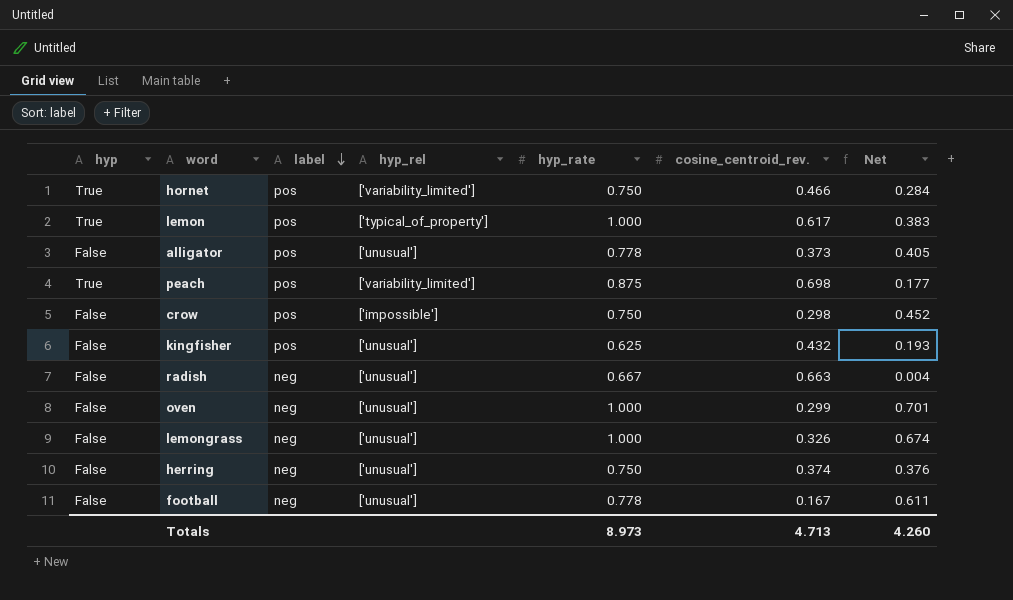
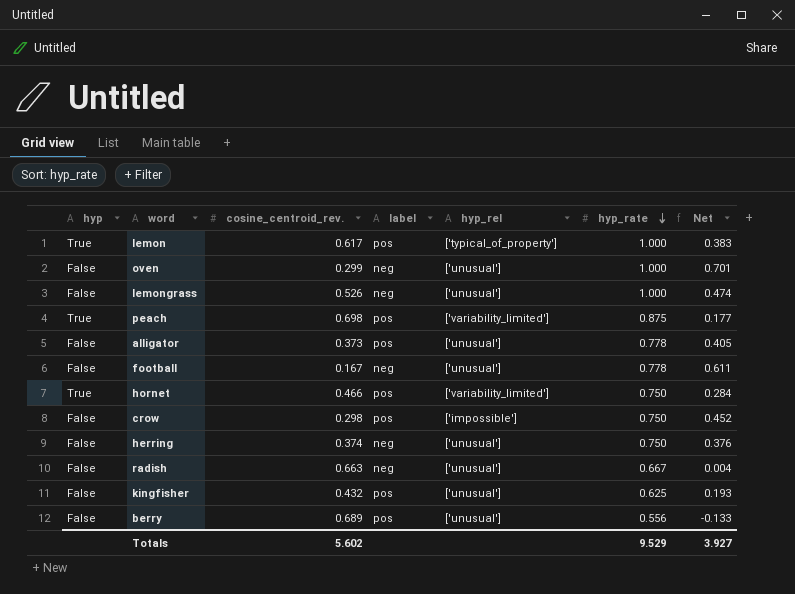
row order: label descending -> hyp_rate descending
column cosine_centroid_rev. | position: 6 -> 3
lemongrass | cosine_centroid_rev.: 0.326 -> 0.526
lemongrass | Net: 0.674 -> 0.474
row berry: none -> False | 0.689 | pos | ['unusual'] | 0.556 | -0.133
Totals | cosine_centroid_rev.: 4.713 -> 5.602
Totals | hyp_rate: 8.973 -> 9.529
Totals | Net: 4.260 -> 3.927

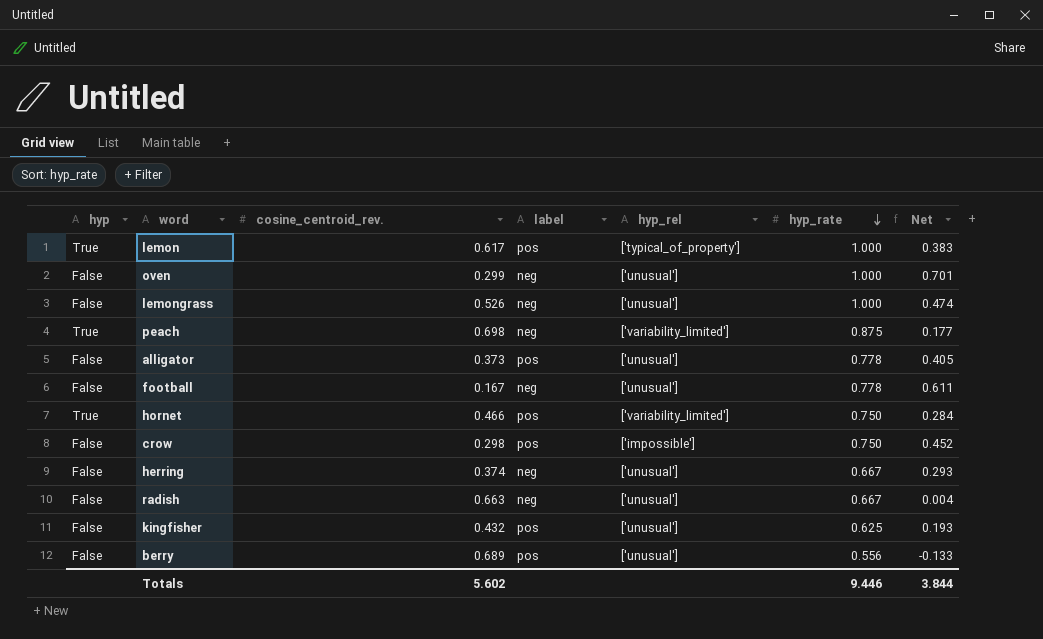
peach | label: pos -> neg
herring | hyp_rate: 0.750 -> 0.667
herring | Net: 0.376 -> 0.293
Totals | hyp_rate: 9.529 -> 9.446
Totals | Net: 3.927 -> 3.844

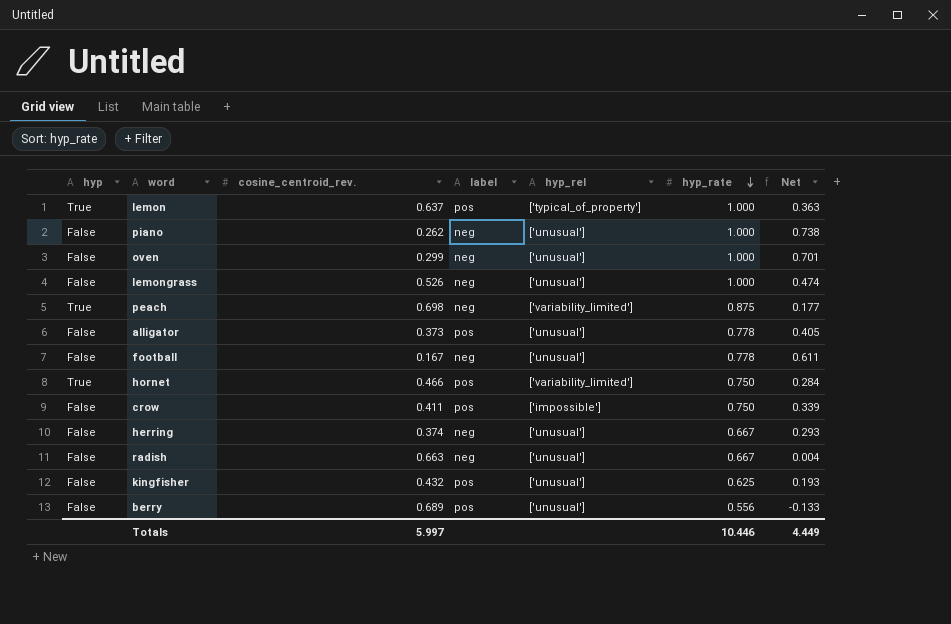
lemon | cosine_centroid_rev.: 0.617 -> 0.637
lemon | Net: 0.383 -> 0.363
row piano: none -> False | 0.262 | neg | ['unusual'] | 1.000 | 0.738
crow | cosine_centroid_rev.: 0.298 -> 0.411
crow | Net: 0.452 -> 0.339
Totals | cosine_centroid_rev.: 5.602 -> 5.997
Totals | hyp_rate: 9.446 -> 10.446
Totals | Net: 3.844 -> 4.449

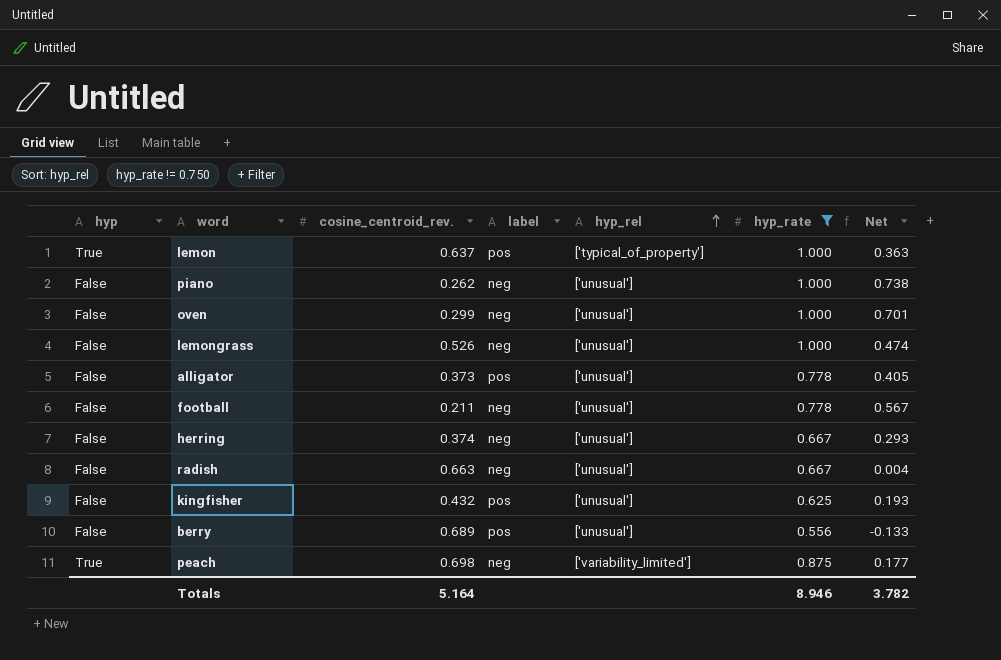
filter: none -> hyp_rate != 0.750
row order: hyp_rate descending -> hyp_rel ascending
football | cosine_centroid_rev.: 0.167 -> 0.211
football | Net: 0.611 -> 0.567
Totals | cosine_centroid_rev.: 5.997 -> 5.164
Totals | hyp_rate: 10.446 -> 8.946
Totals | Net: 4.449 -> 3.782

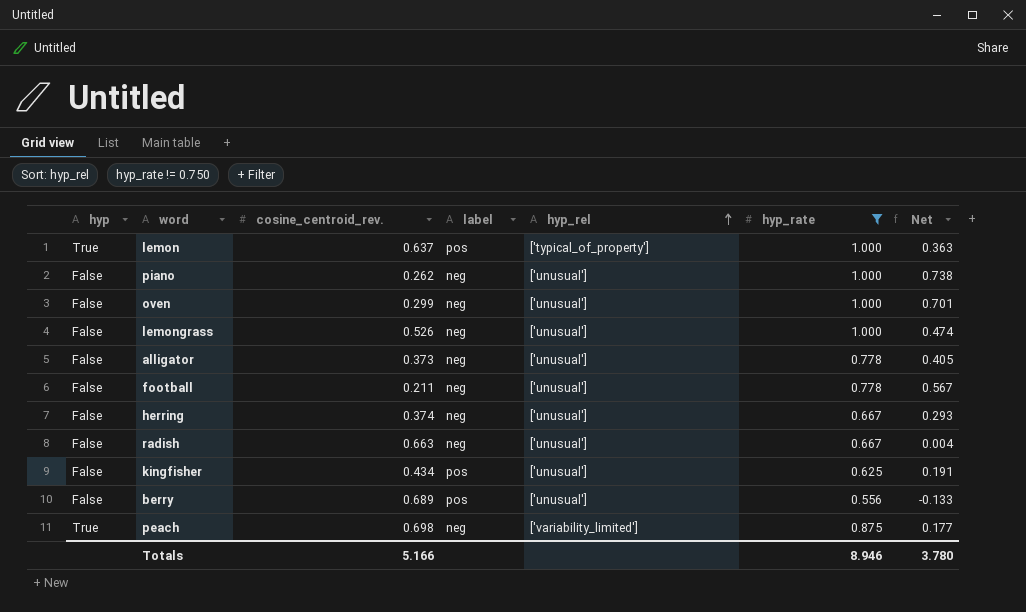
alligator | label: pos -> neg
kingfisher | cosine_centroid_rev.: 0.432 -> 0.434
kingfisher | Net: 0.193 -> 0.191
Totals | cosine_centroid_rev.: 5.164 -> 5.166
Totals | Net: 3.782 -> 3.780

